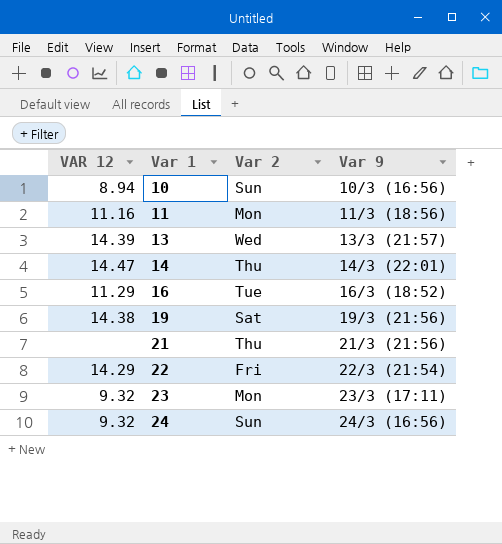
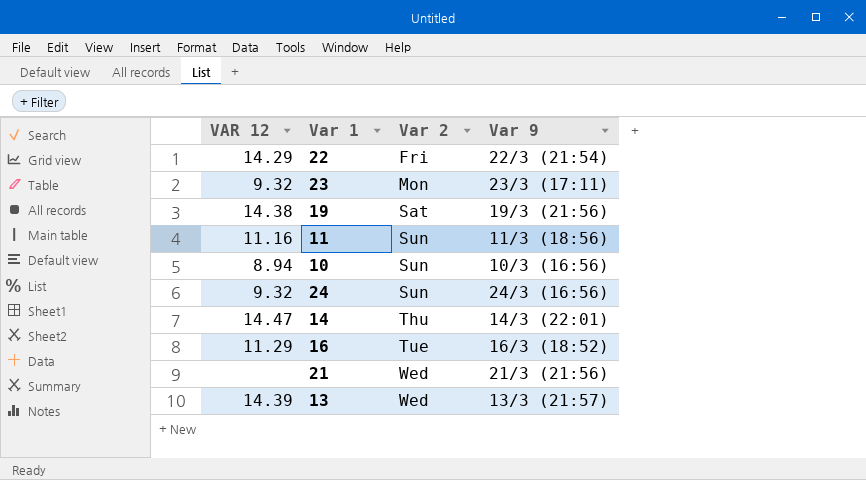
row order: Var 1 ascending -> Var 2 ascending
11 | Var 2: Mon -> Sun
21 | Var 2: Thu -> Wed

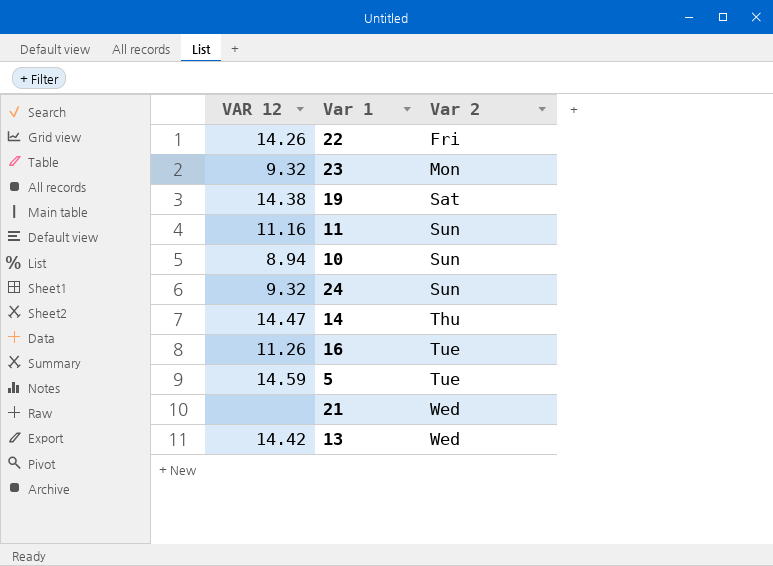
column Var 9 | position: 4 -> none
22 | VAR 12: 14.29 -> 14.26
16 | VAR 12: 11.29 -> 11.26
row 5: none -> 14.59 | Tue
13 | VAR 12: 14.39 -> 14.42

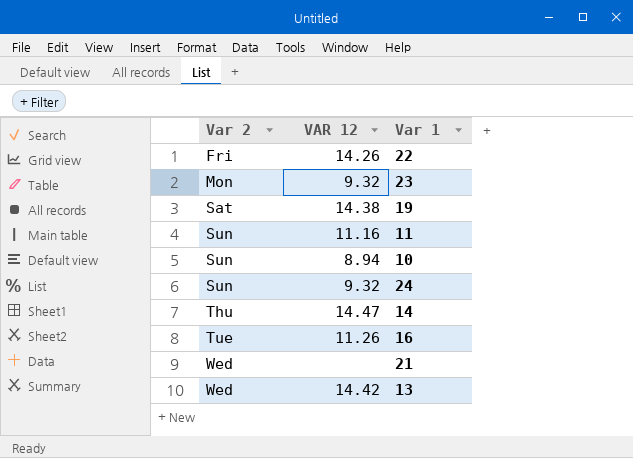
column Var 2 | position: 3 -> 1
row 5: 14.59 | Tue -> none

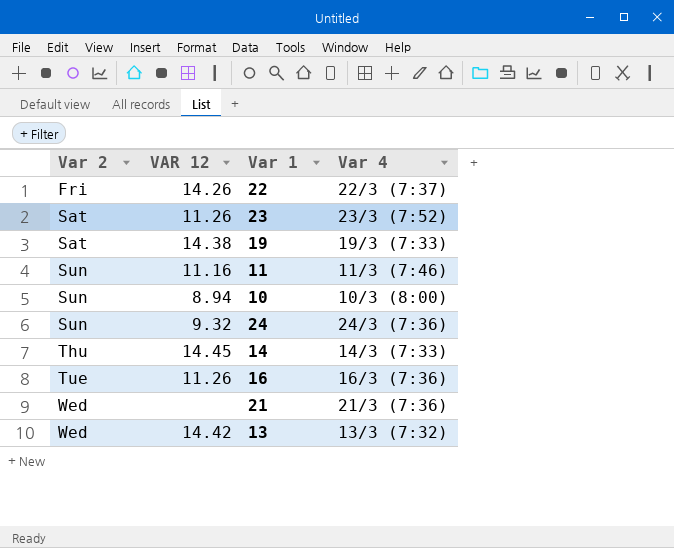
column Var 4 | position: none -> 4
23 | Var 2: Mon -> Sat
23 | VAR 12: 9.32 -> 11.26
14 | VAR 12: 14.47 -> 14.45

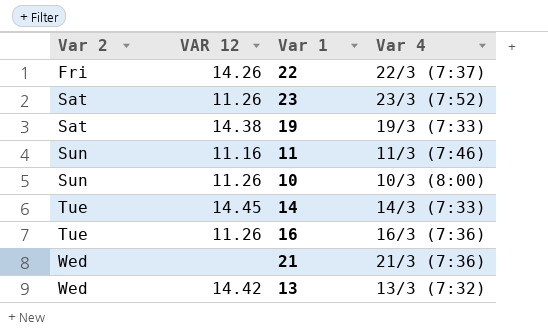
row 24: Sun | 9.32 | 24/3 (7:36) -> none
10 | VAR 12: 8.94 -> 11.26
14 | Var 2: Thu -> Tue

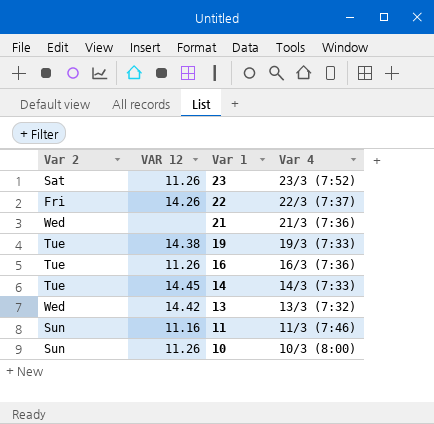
row order: Var 2 ascending -> Var 1 descending
19 | Var 2: Sat -> Tue

